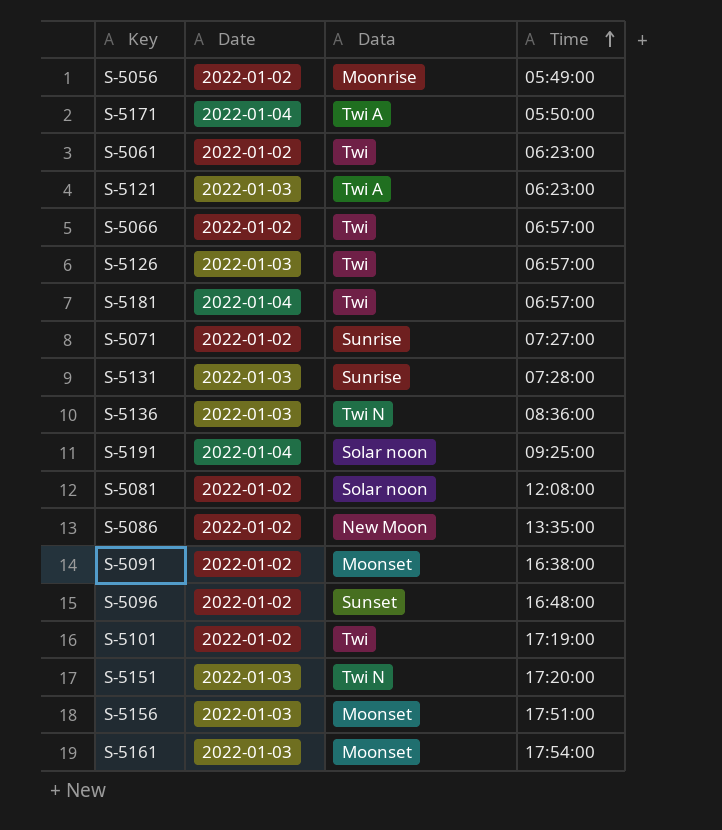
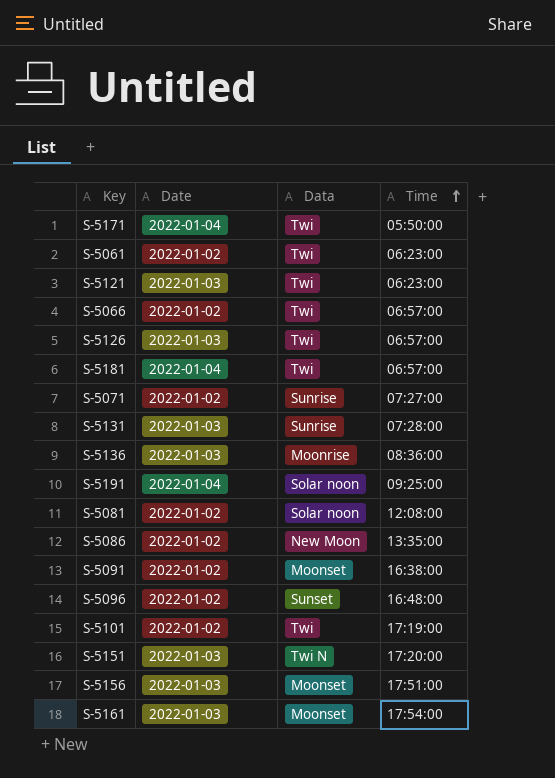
row S-5056: 2022-01-02 | Moonrise | 05:49:00 -> none
S-5171 | Data: Twi A -> Twi
S-5121 | Data: Twi A -> Twi
S-5136 | Data: Twi N -> Moonrise

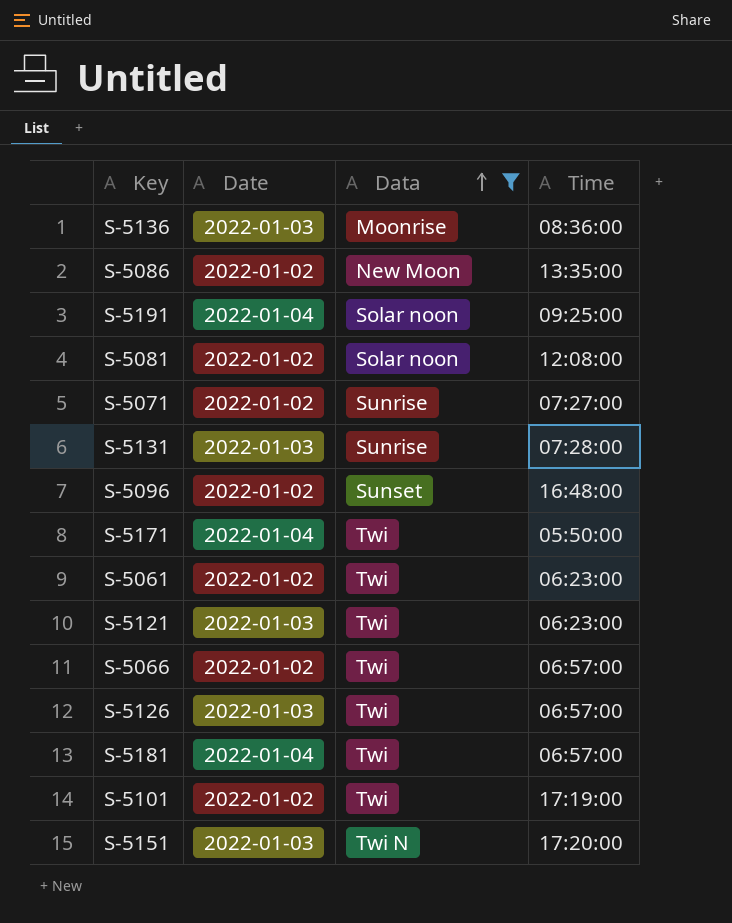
filter: none -> Data != Moonset
row order: Time ascending -> Data ascending

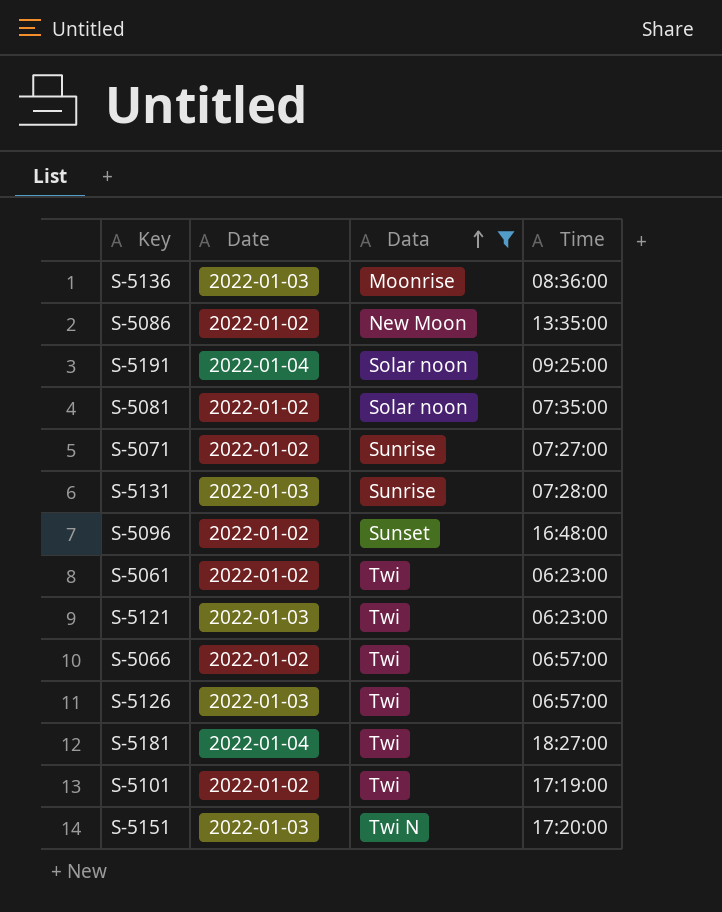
row S-5171: 2022-01-04 | Twi | 05:50:00 -> none
S-5081 | Time: 12:08:00 -> 07:35:00
S-5181 | Time: 06:57:00 -> 18:27:00

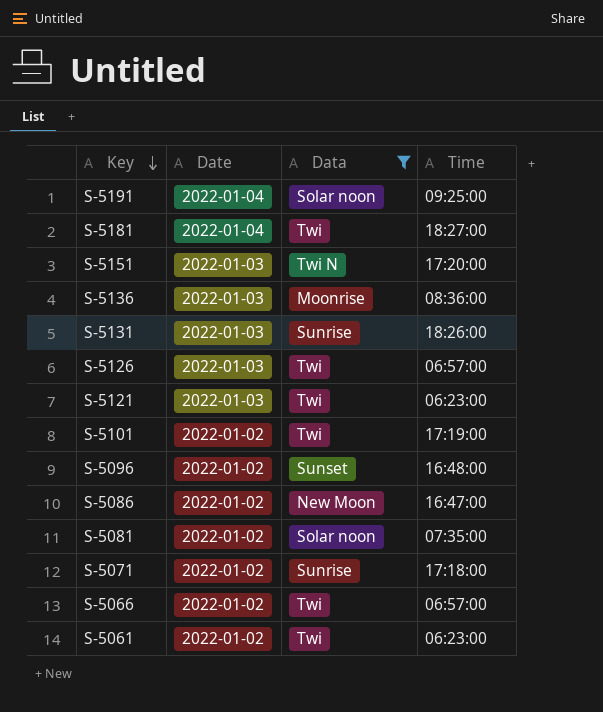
row order: Data ascending -> Key descending
S-5131 | Time: 07:28:00 -> 18:26:00
S-5086 | Time: 13:35:00 -> 16:47:00
S-5071 | Time: 07:27:00 -> 17:18:00

